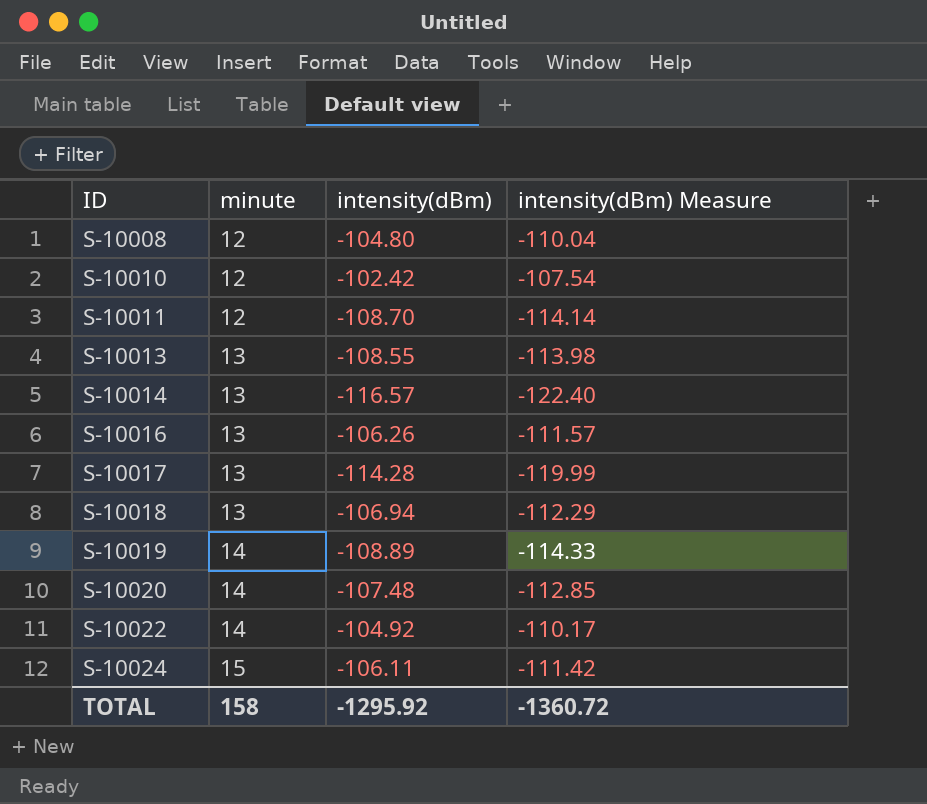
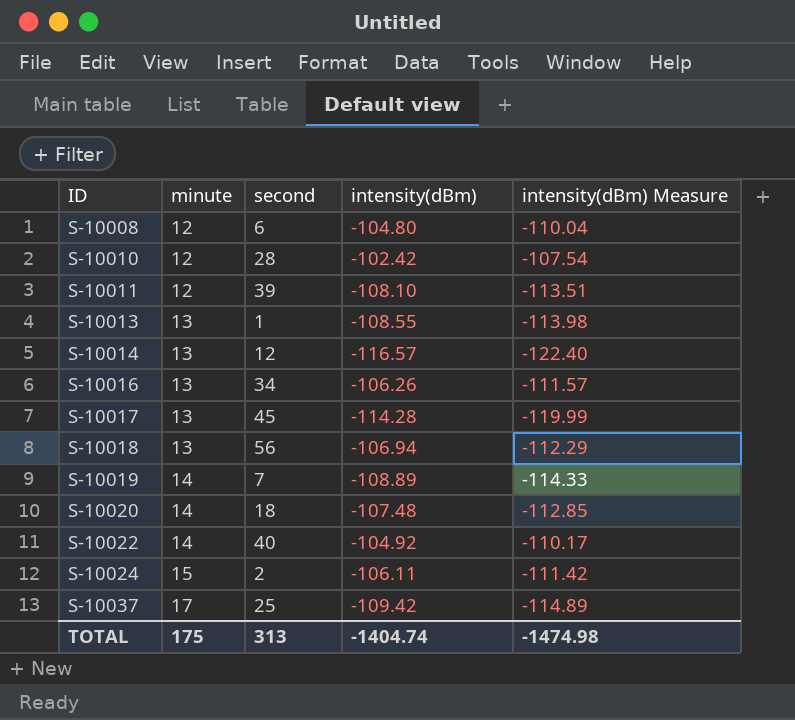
column second | position: none -> 3
S-10011 | intensity(dBm): -108.70 -> -108.10
S-10011 | intensity(dBm) Measure: -114.14 -> -113.51
row S-10037: none -> 17 | 25 | -109.42 | -114.89
TOTAL | minute: 158 -> 175
TOTAL | intensity(dBm): -1295.92 -> -1404.74
TOTAL | intensity(dBm) Measure: -1360.72 -> -1474.98

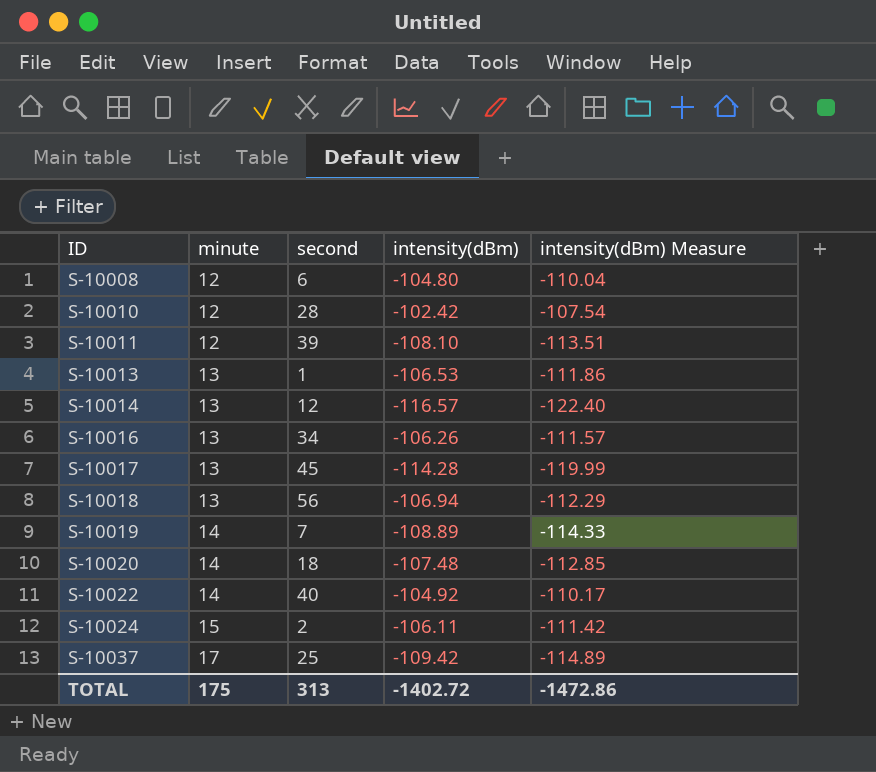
S-10013 | intensity(dBm): -108.55 -> -106.53
S-10013 | intensity(dBm) Measure: -113.98 -> -111.86
TOTAL | intensity(dBm): -1404.74 -> -1402.72
TOTAL | intensity(dBm) Measure: -1474.98 -> -1472.86

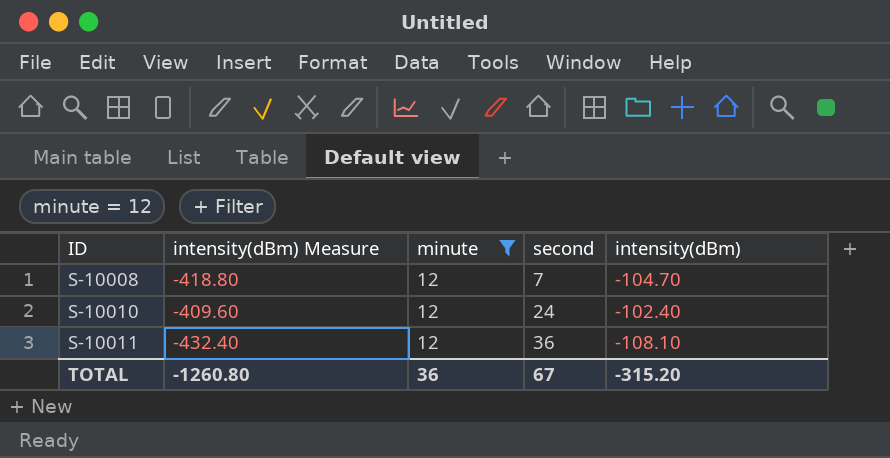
filter: none -> minute = 12
column intensity(dBm) Measure | formula: [intensity(dBm)] * 1.05 -> [intensity(dBm)] * 4
column intensity(dBm) Measure | position: 5 -> 2
S-10008 | second: 6 -> 7
S-10008 | intensity(dBm): -104.80 -> -104.70
S-10010 | second: 28 -> 24
S-10010 | intensity(dBm): -102.42 -> -102.40
S-10011 | second: 39 -> 36
TOTAL | intensity(dBm) Measure: -1472.86 -> -1260.80
TOTAL | minute: 175 -> 36
TOTAL | second: 313 -> 67
TOTAL | intensity(dBm): -1402.72 -> -315.20

